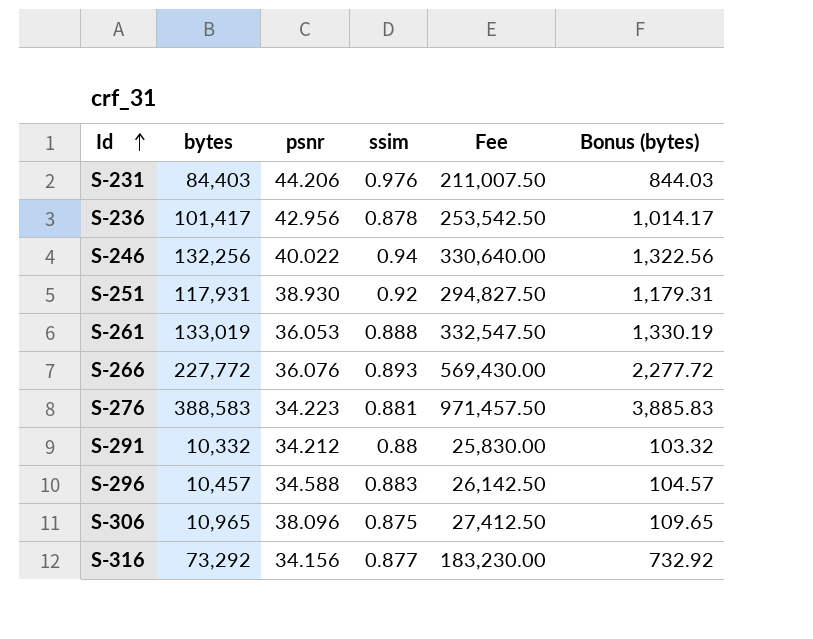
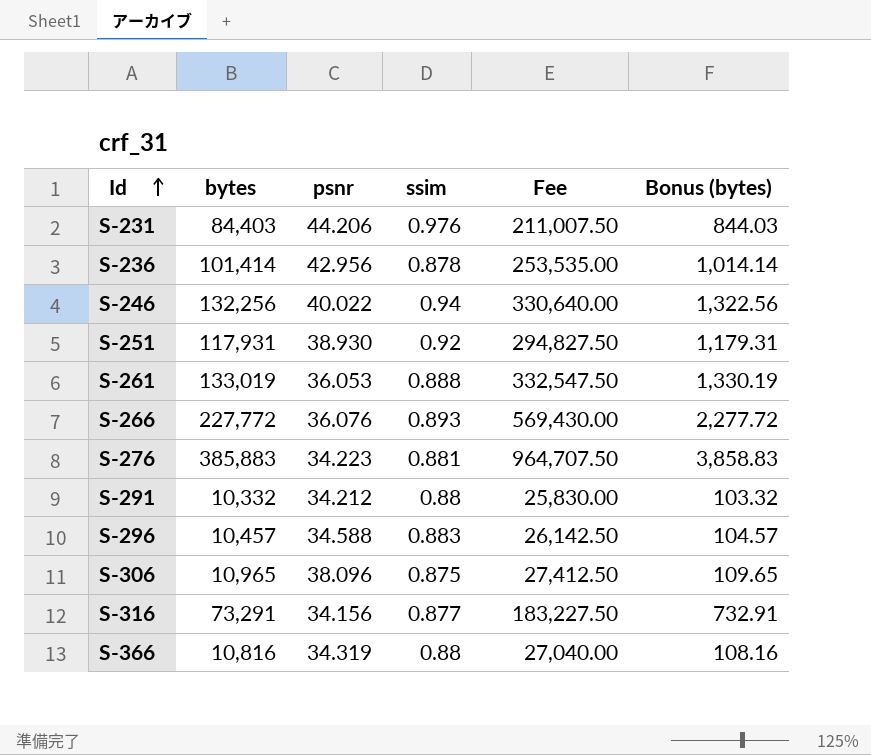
S-236 | bytes: 101,417 -> 101,414
S-236 | Fee: 253,542.50 -> 253,535.00
S-236 | Bonus (bytes): 1,014.17 -> 1,014.14
S-276 | bytes: 388,583 -> 385,883
S-276 | Fee: 971,457.50 -> 964,707.50
S-276 | Bonus (bytes): 3,885.83 -> 3,858.83
S-316 | bytes: 73,292 -> 73,291
S-316 | Fee: 183,230.00 -> 183,227.50
S-316 | Bonus (bytes): 732.92 -> 732.91
row S-366: none -> 10,816 | 34.319 | 0.88 | 27,040.00 | 108.16

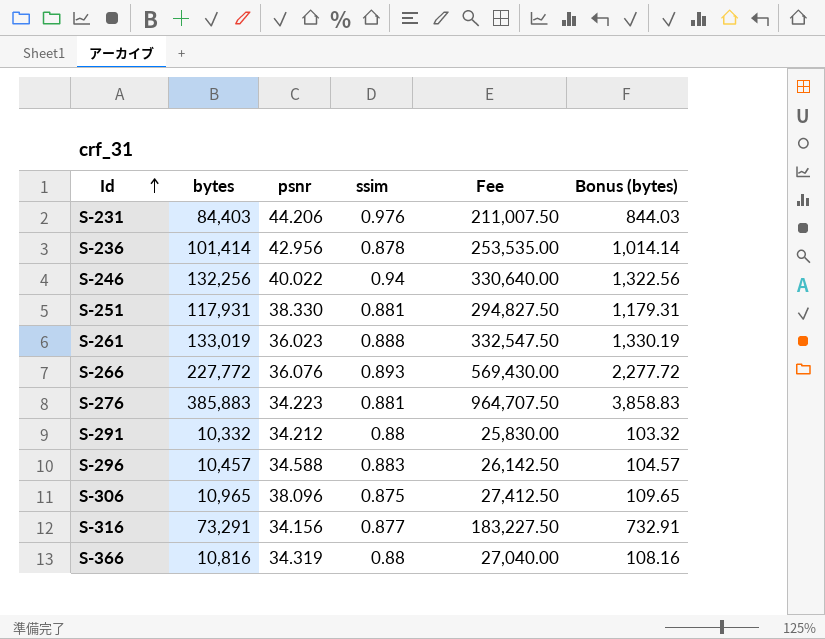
S-251 | psnr: 38.930 -> 38.330
S-251 | ssim: 0.92 -> 0.881
S-261 | psnr: 36.053 -> 36.023

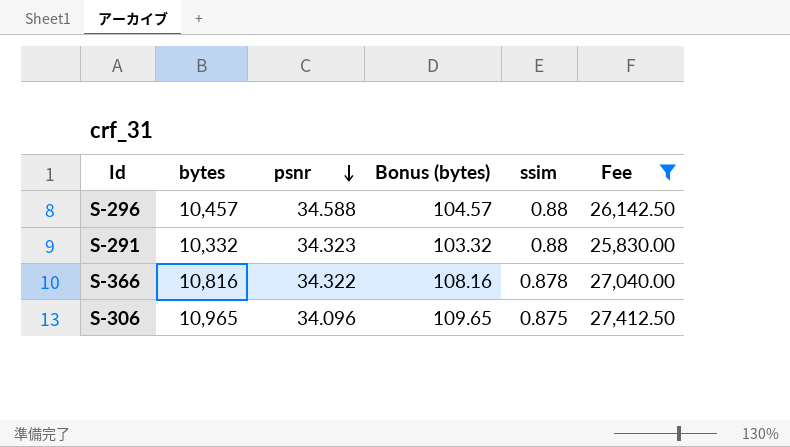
filter: none -> Fee <= 27,412.50
row order: Id ascending -> psnr descending
column Bonus (bytes) | position: 6 -> 4
S-296 | ssim: 0.883 -> 0.88
S-291 | psnr: 34.212 -> 34.323
S-366 | psnr: 34.319 -> 34.322
S-366 | ssim: 0.88 -> 0.878
S-306 | psnr: 38.096 -> 34.096

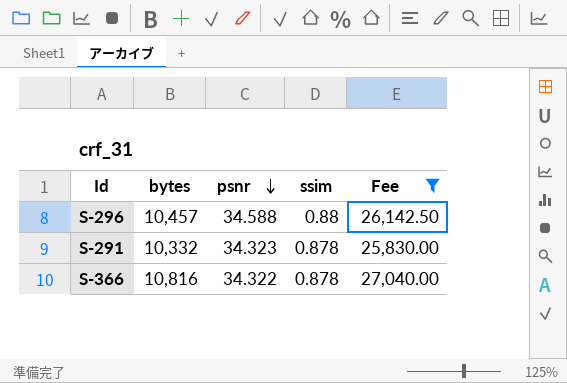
column Bonus (bytes) | formula: [bytes] * 0.01 -> none
row S-306: 10,965 | 34.096 | 109.65 | 0.875 | 27,412.50 -> none
S-291 | ssim: 0.88 -> 0.878

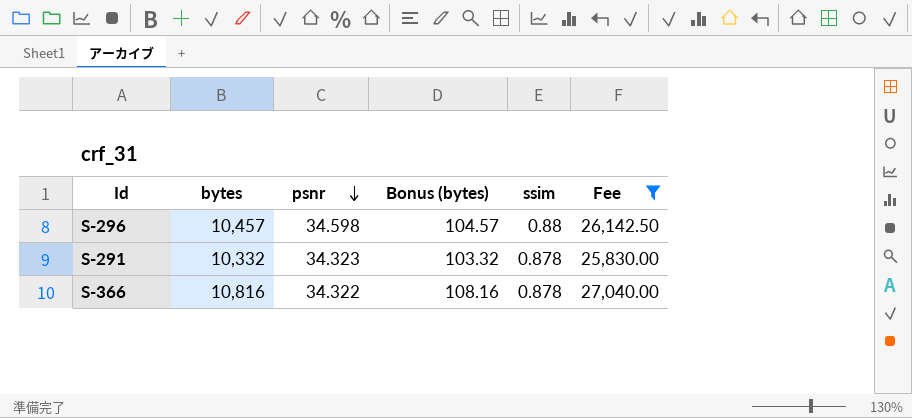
column Bonus (bytes) | formula: none -> [bytes] * 0.01
S-296 | psnr: 34.588 -> 34.598

